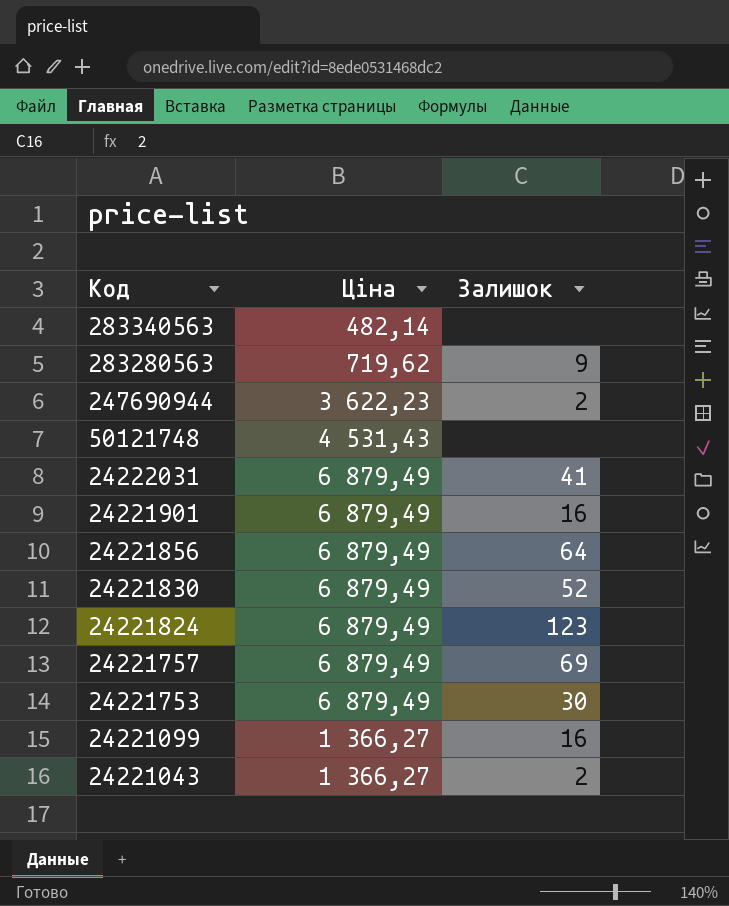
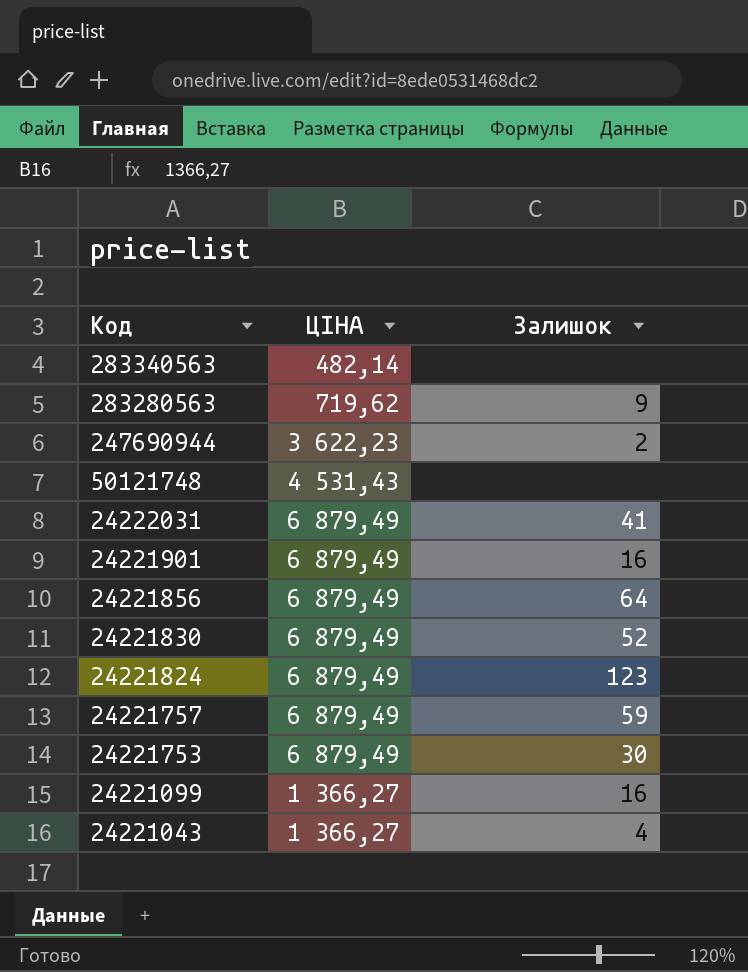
column name: Ціна -> ЦІНА
24221757 | Залишок: 69 -> 59
24221043 | Залишок: 2 -> 4

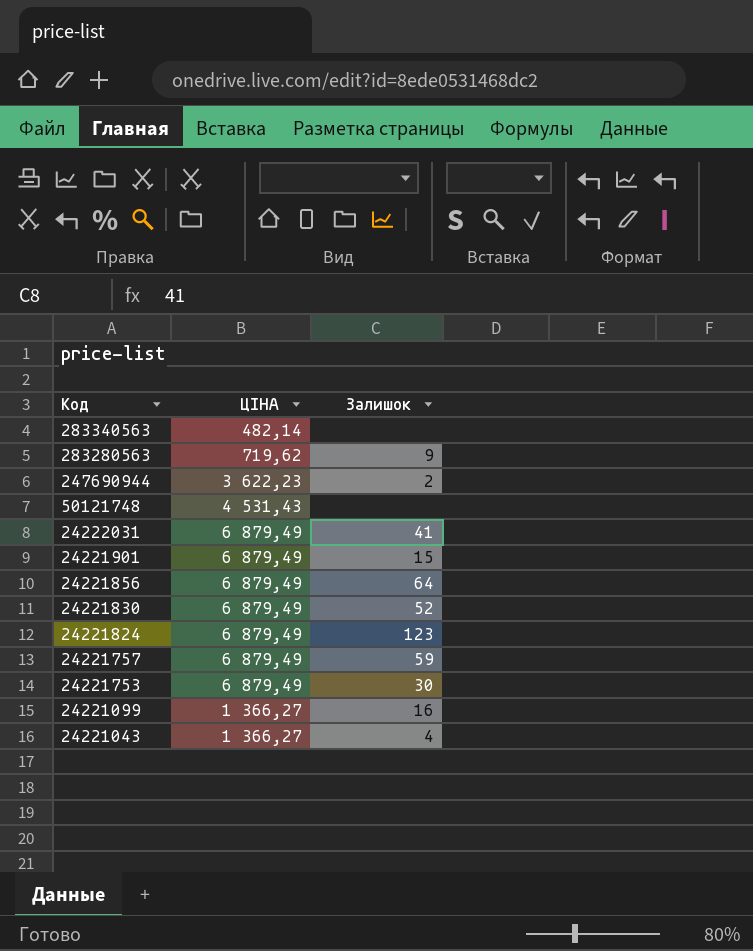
24221901 | Залишок: 16 -> 15

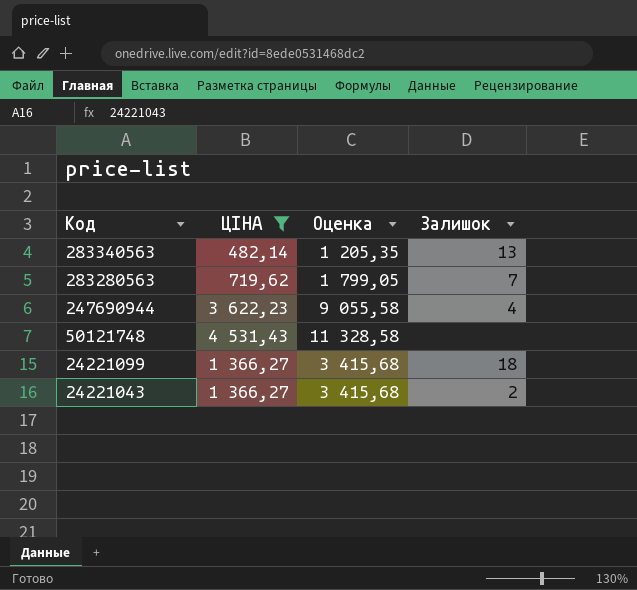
filter: none -> ЦІНА != 6 879,49
column Оценка | formula: none -> [ЦІНА] * 2,5
283340563 | Залишок: none -> 13
283280563 | Залишок: 9 -> 7
247690944 | Залишок: 2 -> 4
24221099 | Залишок: 16 -> 18
24221043 | Залишок: 4 -> 2

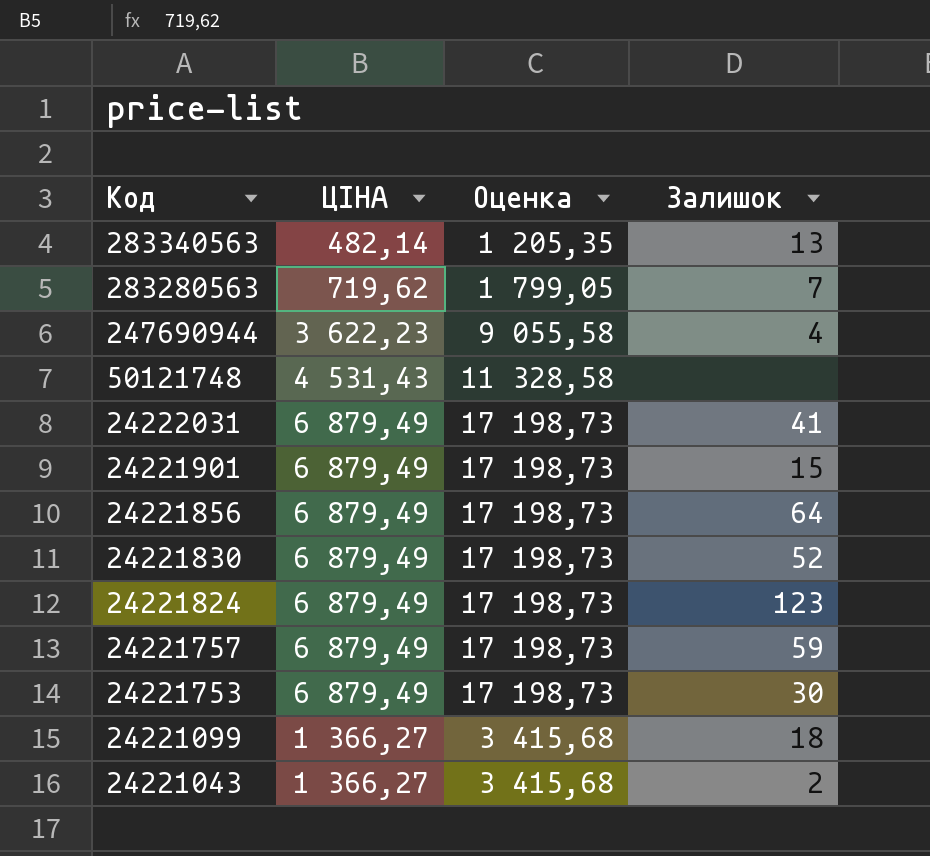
filter: ЦІНА != 6 879,49 -> none

